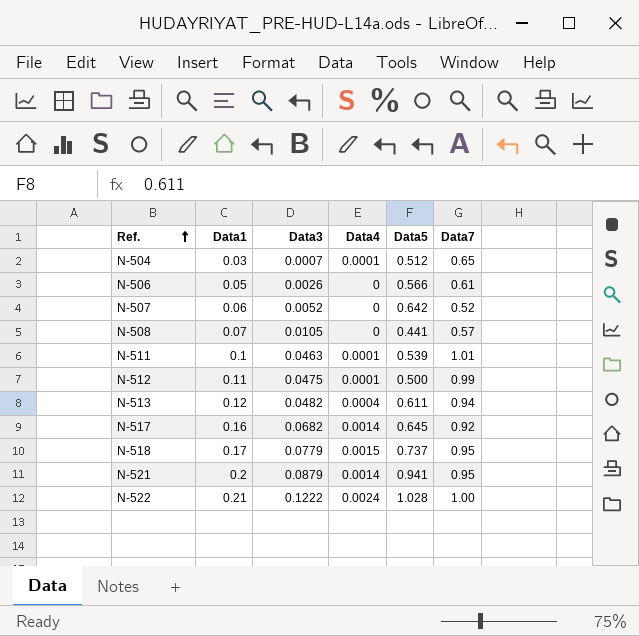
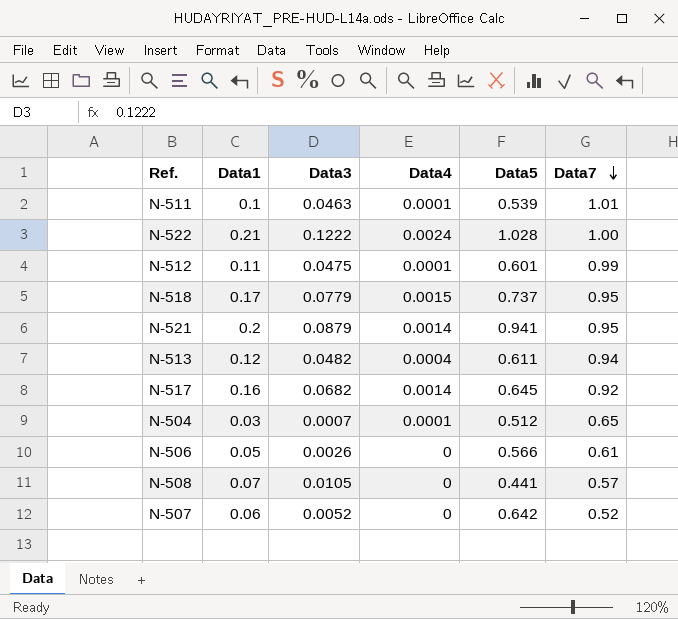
row order: Ref. ascending -> Data7 descending
N-512 | Data5: 0.500 -> 0.601

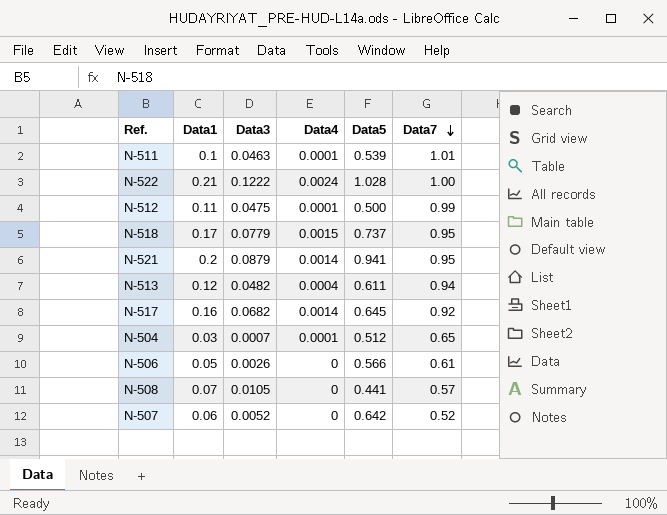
N-512 | Data5: 0.601 -> 0.500

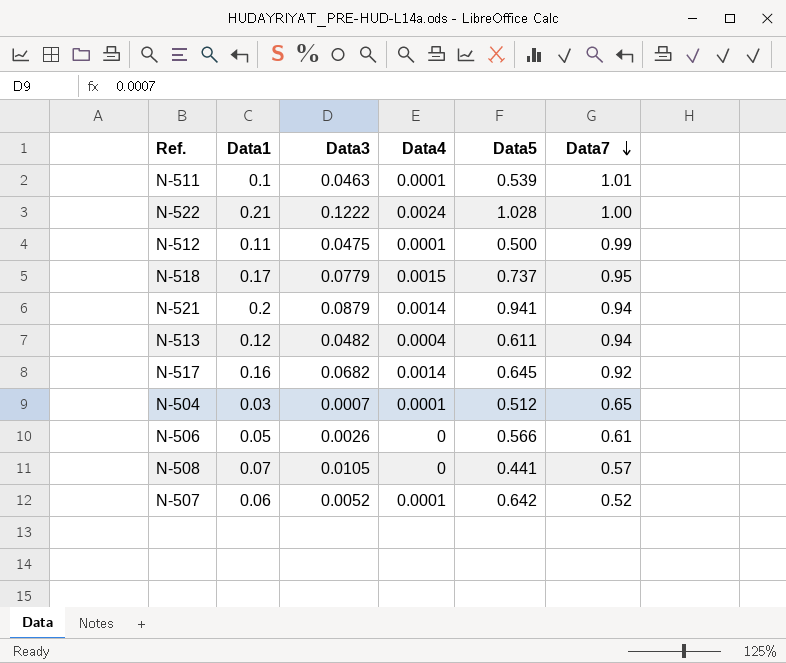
N-521 | Data7: 0.95 -> 0.94
N-507 | Data4: 0 -> 0.0001

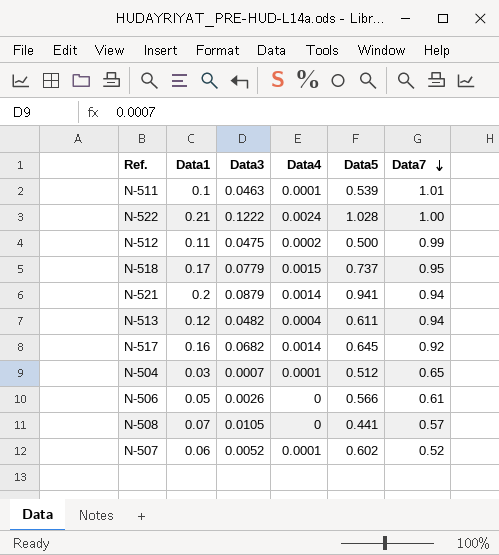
N-512 | Data4: 0.0001 -> 0.0002
N-507 | Data5: 0.642 -> 0.602

